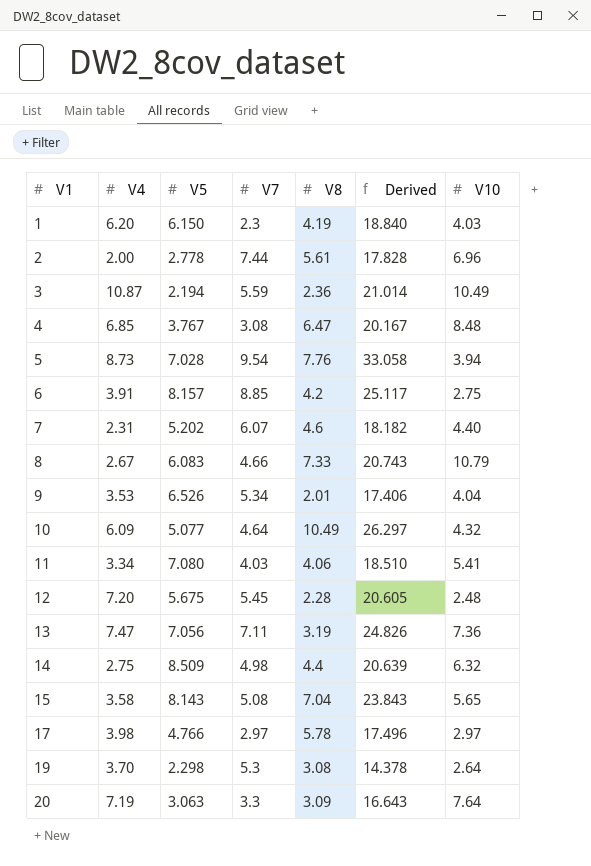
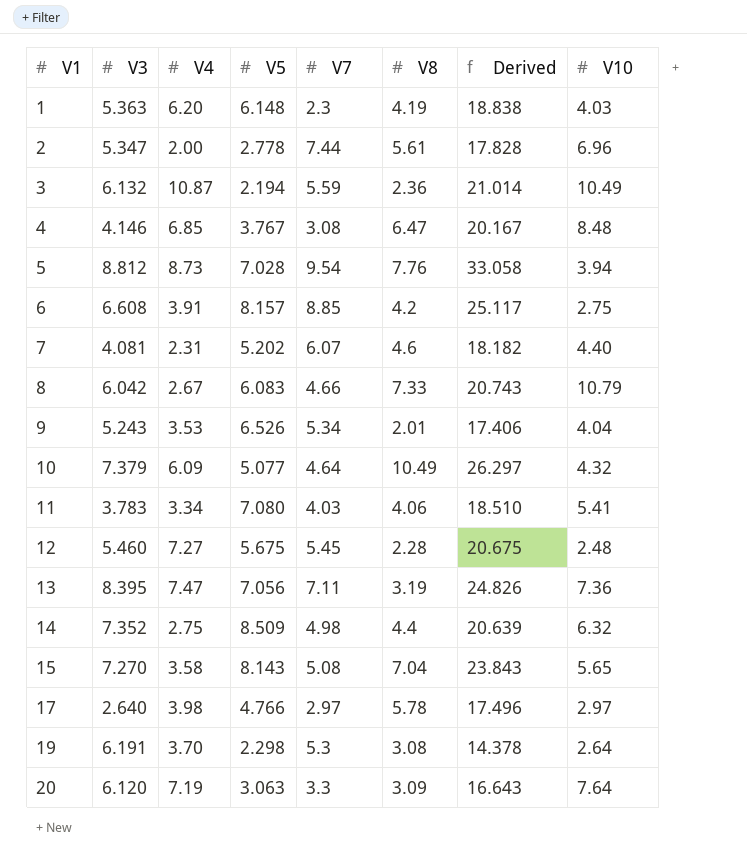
column V3 | position: none -> 2
1 | V5: 6.150 -> 6.148
1 | Derived: 18.840 -> 18.838
12 | V4: 7.20 -> 7.27
12 | Derived: 20.605 -> 20.675

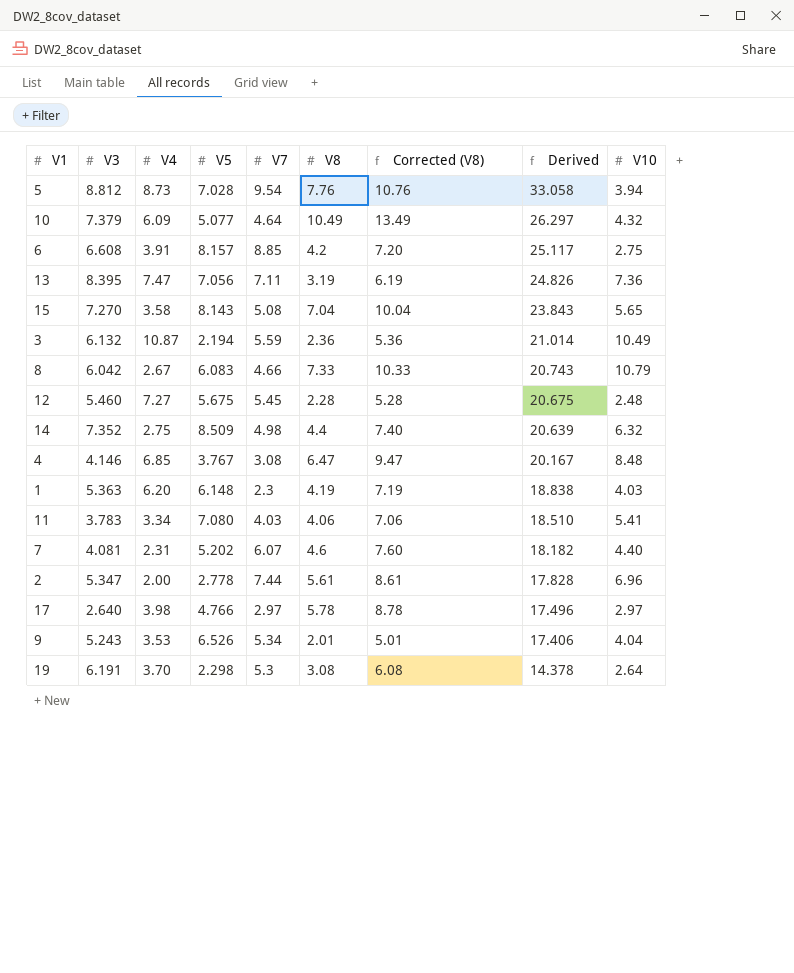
row order: V1 ascending -> Derived descending
column Corrected (V8) | formula: none -> [V8] + 3
row 20: 6.120 | 7.19 | 3.063 | 3.3 | 3.09 | 16.643 | 7.64 -> none

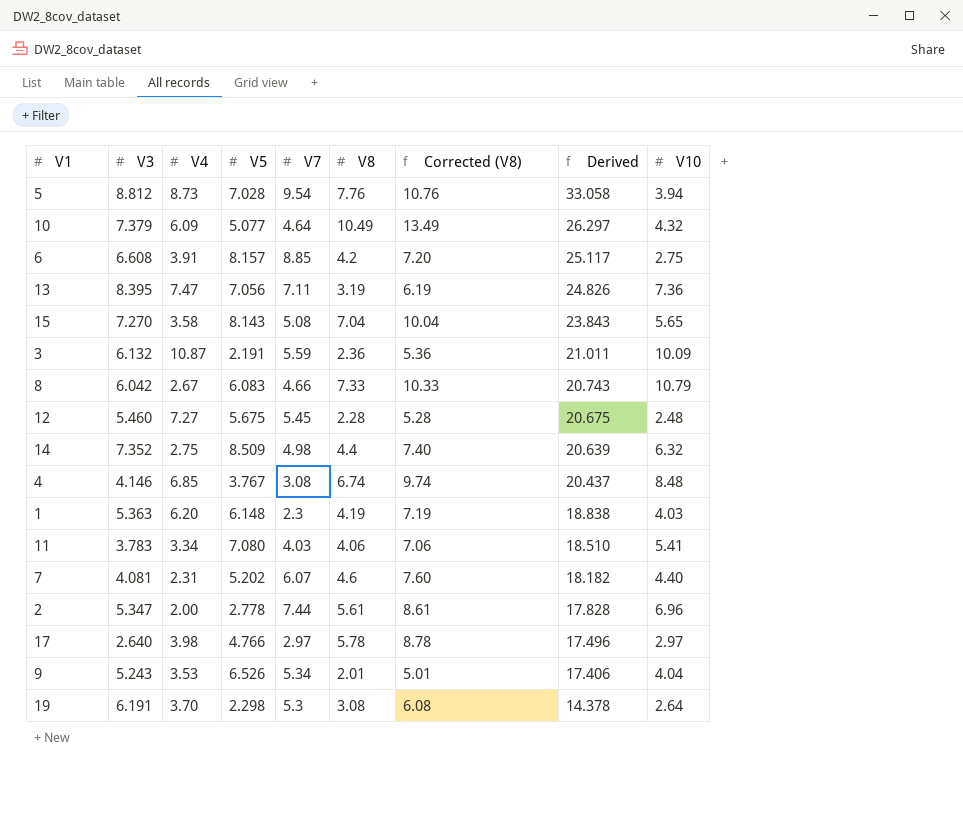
3 | V5: 2.194 -> 2.191
3 | Derived: 21.014 -> 21.011
3 | V10: 10.49 -> 10.09
4 | V8: 6.47 -> 6.74
4 | Corrected (V8): 9.47 -> 9.74
4 | Derived: 20.167 -> 20.437

